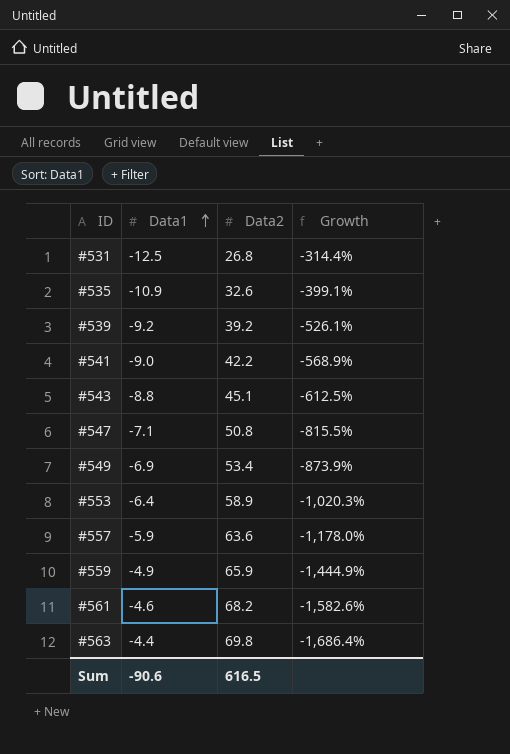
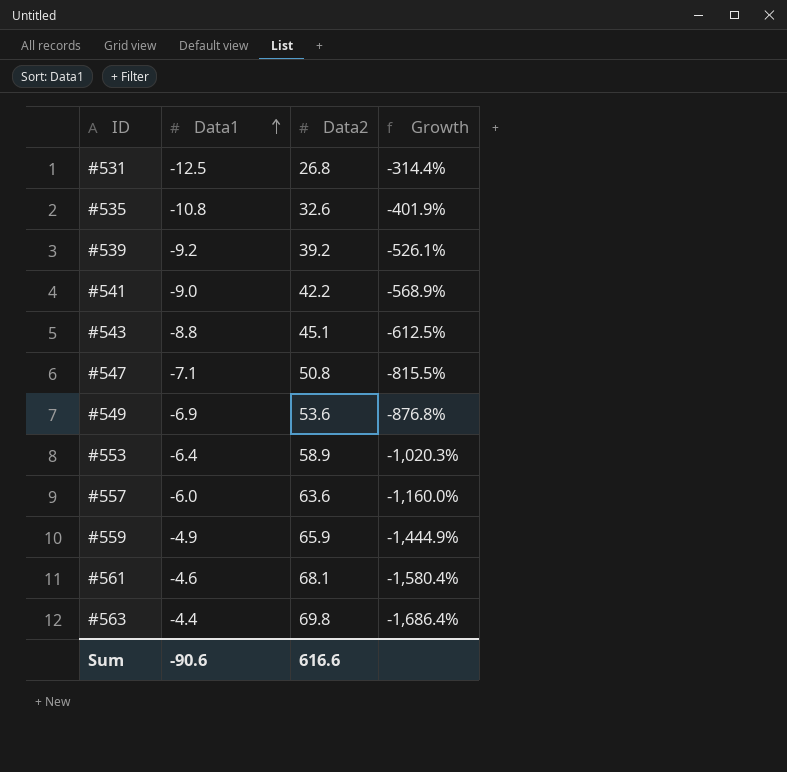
#535 | Data1: -10.9 -> -10.8
#535 | Growth: -399.1% -> -401.9%
#549 | Data2: 53.4 -> 53.6
#549 | Growth: -873.9% -> -876.8%
#557 | Data1: -5.9 -> -6.0
#557 | Growth: -1,178.0% -> -1,160.0%
#561 | Data2: 68.2 -> 68.1
#561 | Growth: -1,582.6% -> -1,580.4%
Sum | Data2: 616.5 -> 616.6

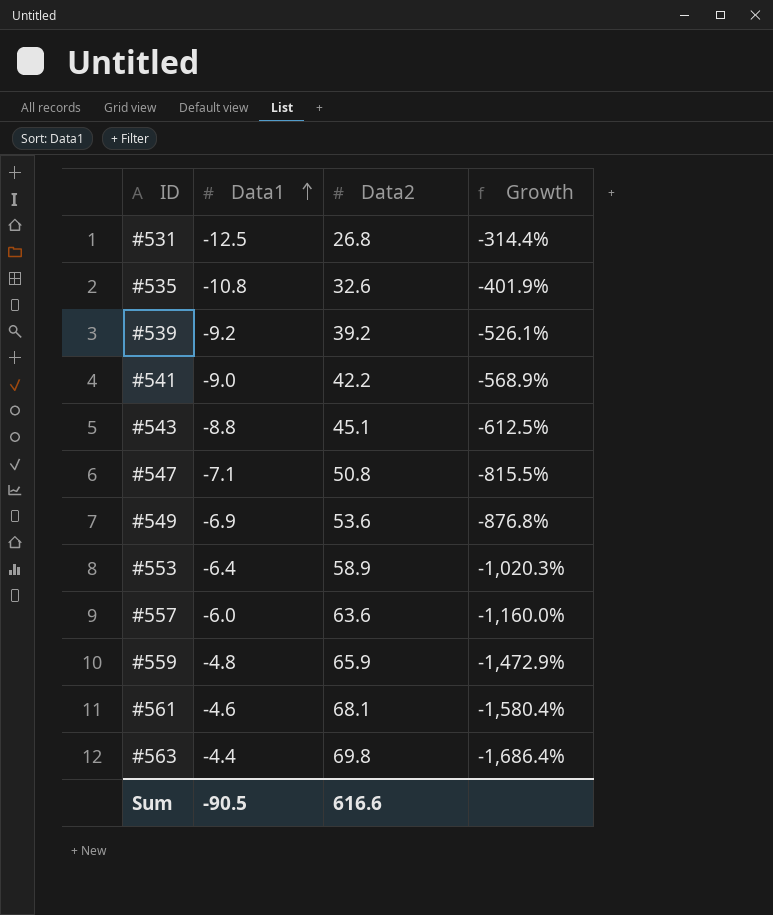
#559 | Data1: -4.9 -> -4.8
#559 | Growth: -1,444.9% -> -1,472.9%
Sum | Data1: -90.6 -> -90.5

